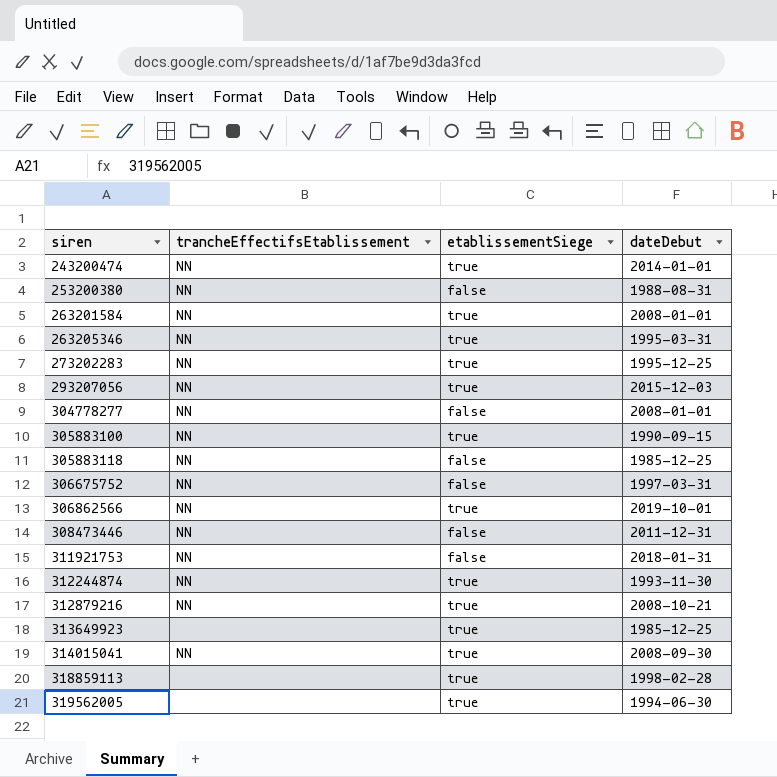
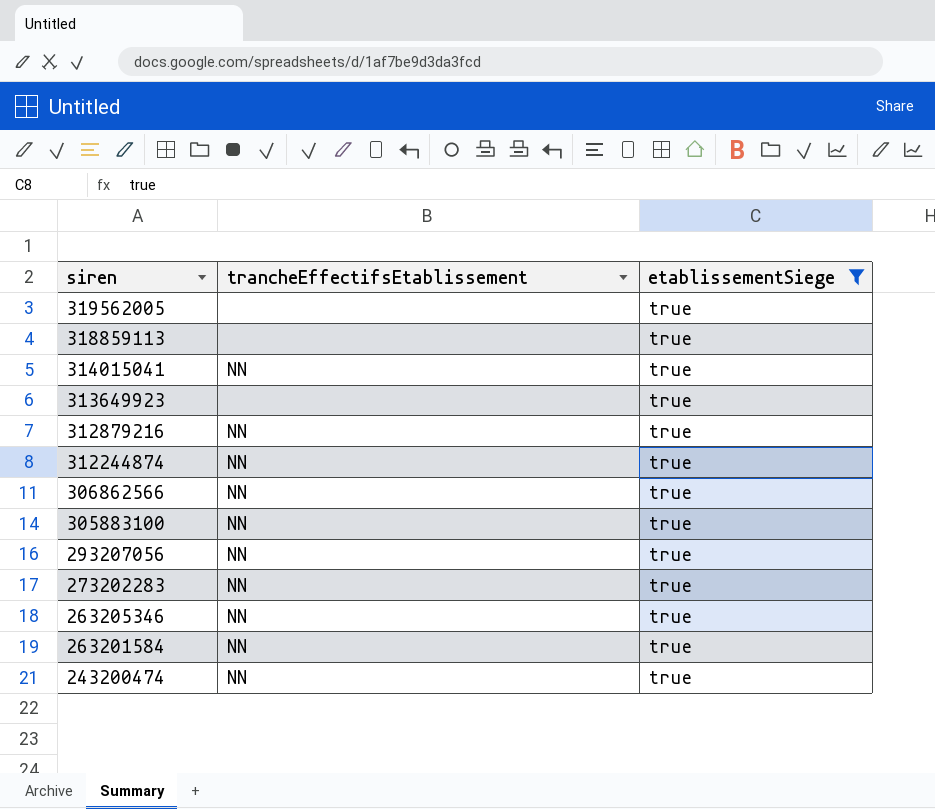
filter: none -> etablissementSiege = true
row order: siren ascending -> siren descending
column dateDebut | position: 4 -> none

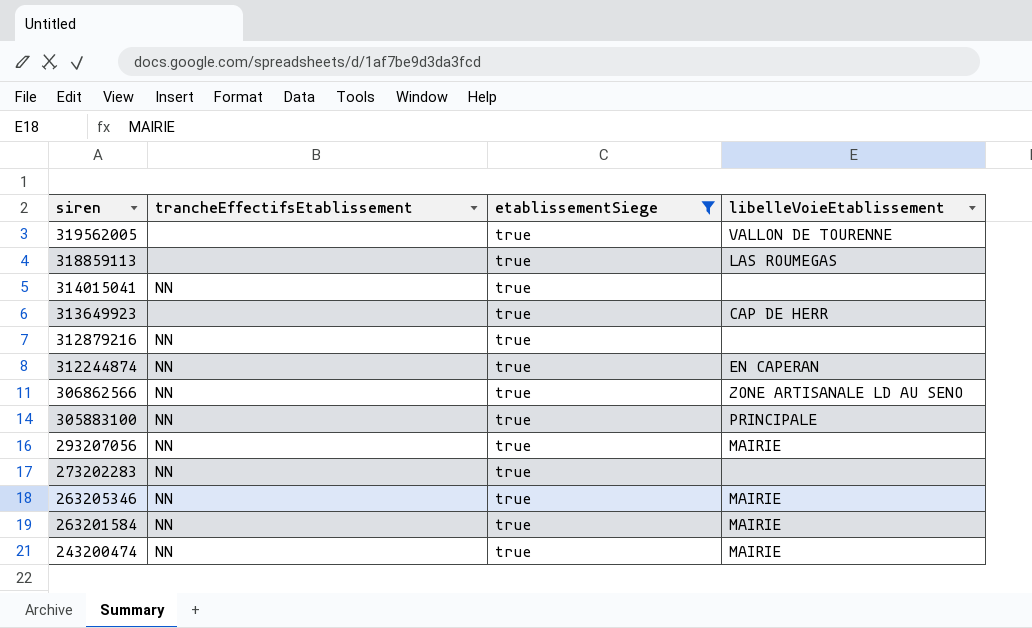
column libelleVoieEtablissement | position: none -> 4

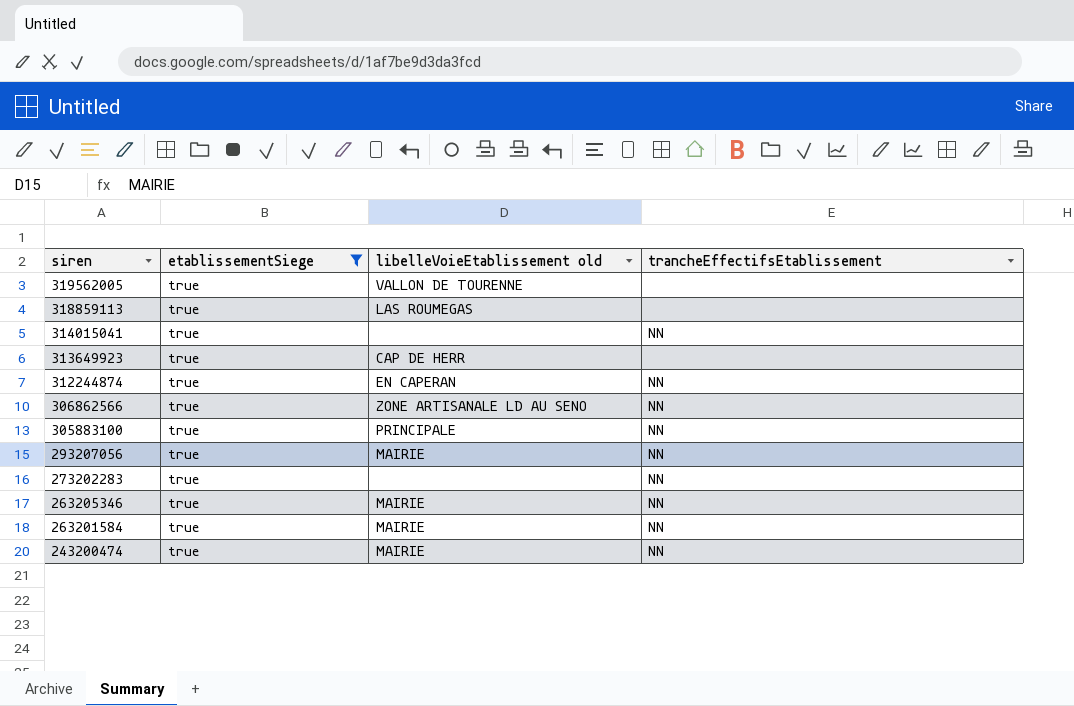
column name: libelleVoieEtablissement -> libelleVoieEtablissement old
column trancheEffectifsEtablissement | position: 2 -> 4
row 312879216: NN | true | none -> none

